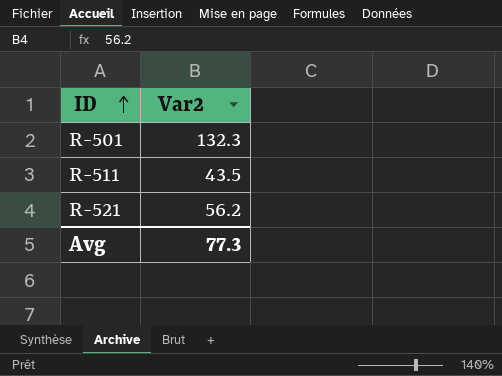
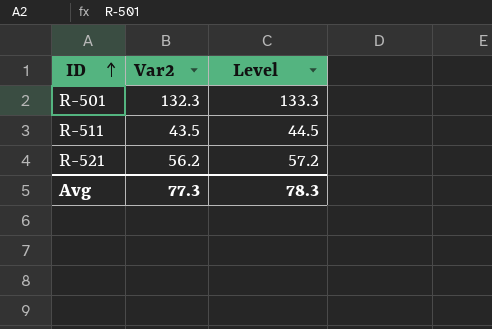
column Level | formula: none -> [Var2] + 1

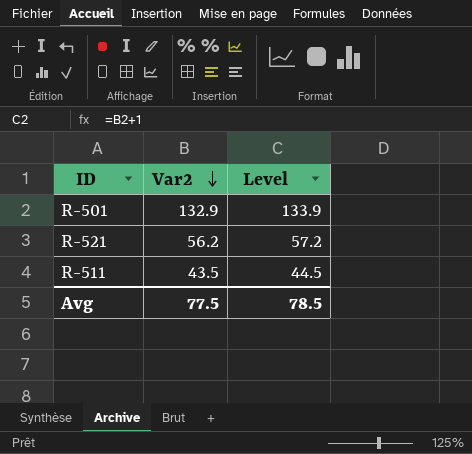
row order: ID ascending -> Var2 descending
R-501 | Var2: 132.3 -> 132.9
R-501 | Level: 133.3 -> 133.9
Avg | Var2: 77.3 -> 77.5
Avg | Level: 78.3 -> 78.5

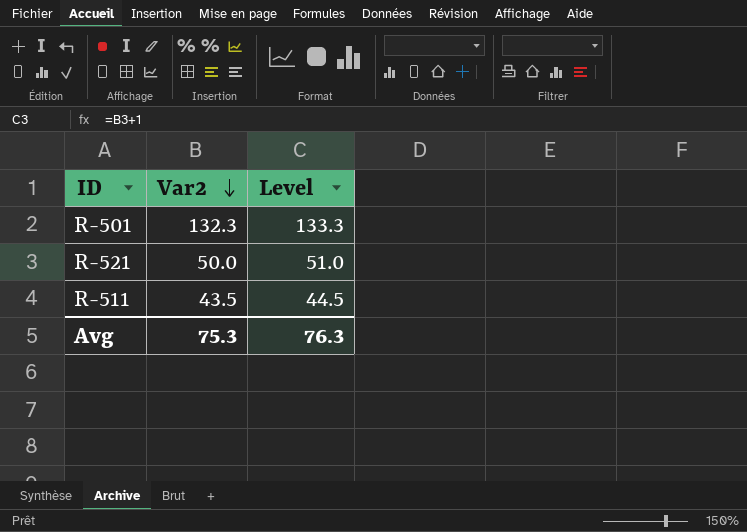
R-501 | Var2: 132.9 -> 132.3
R-501 | Level: 133.9 -> 133.3
R-521 | Var2: 56.2 -> 50.0
R-521 | Level: 57.2 -> 51.0
Avg | Var2: 77.5 -> 75.3
Avg | Level: 78.5 -> 76.3

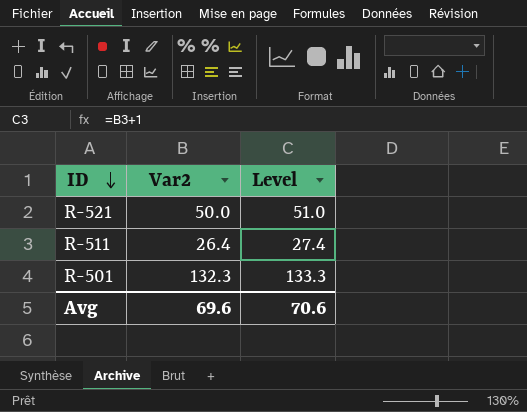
row order: Var2 descending -> ID descending
R-511 | Var2: 43.5 -> 26.4
R-511 | Level: 44.5 -> 27.4
Avg | Var2: 75.3 -> 69.6
Avg | Level: 76.3 -> 70.6

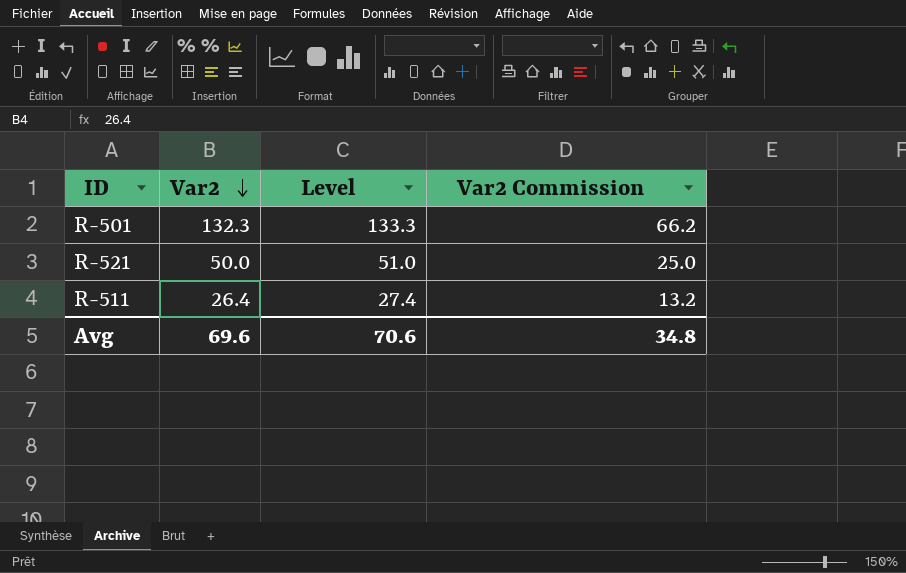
row order: ID descending -> Var2 descending
column Var2 Commission | formula: none -> [Var2] * 0.5

